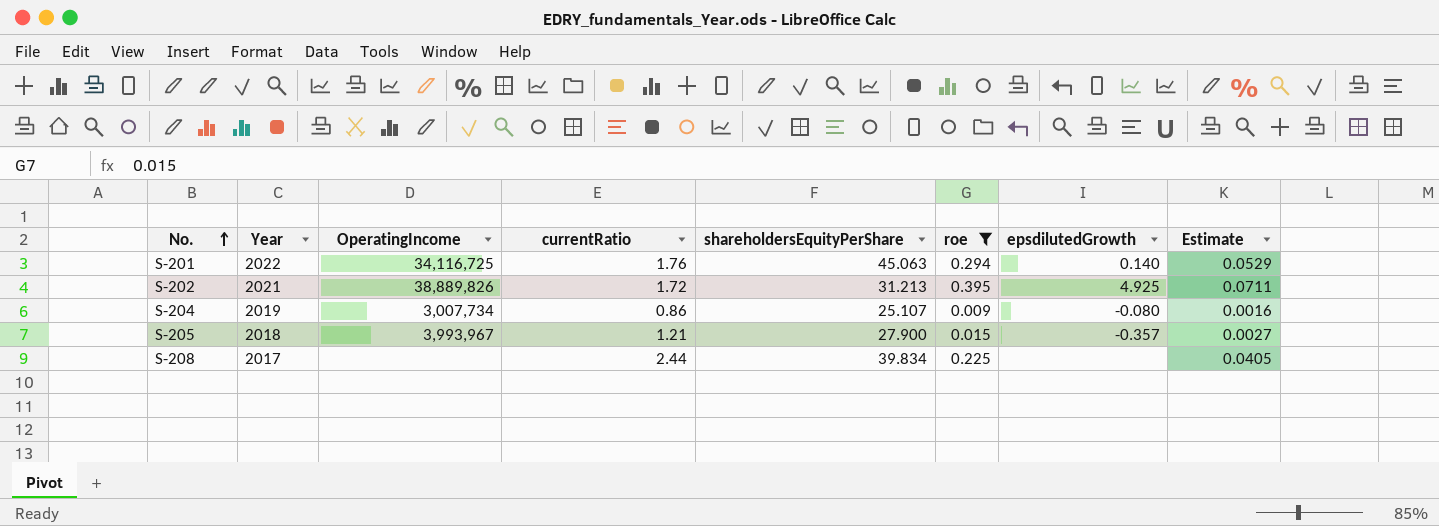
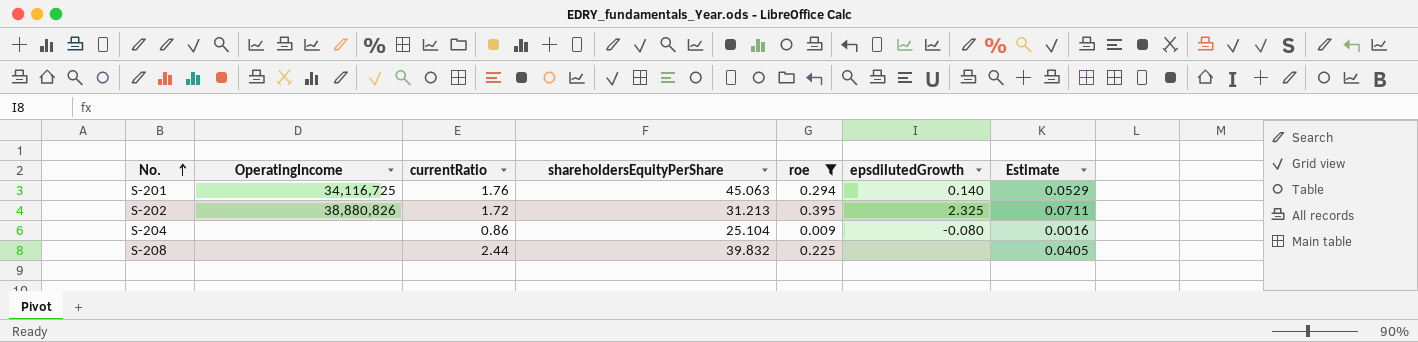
column Year | position: 2 -> none
row S-205: 2018 | 3,993,967 | 1.21 | 27.900 | 0.015 | -0.357 | 0.0027 -> none
S-202 | OperatingIncome: 38,889,826 -> 38,880,826
S-202 | epsdilutedGrowth: 4.925 -> 2.325
S-204 | OperatingIncome: 3,007,734 -> none
S-204 | shareholdersEquityPerShare: 25.107 -> 25.104
S-208 | shareholdersEquityPerShare: 39.834 -> 39.832

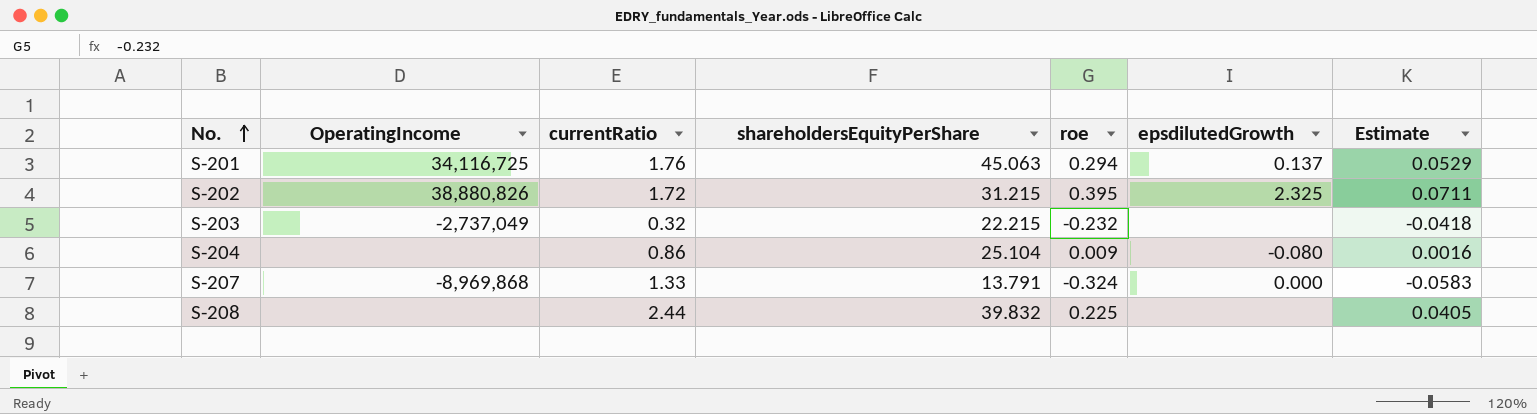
filter: roe >= 0.009 -> none
S-201 | epsdilutedGrowth: 0.140 -> 0.137
S-202 | shareholdersEquityPerShare: 31.213 -> 31.215

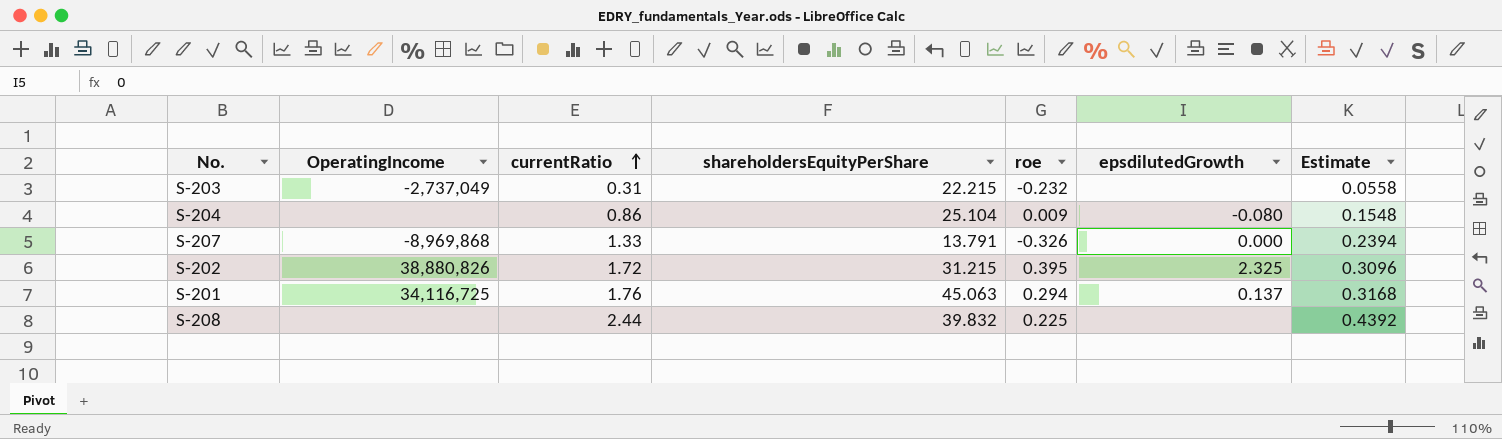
row order: No. ascending -> currentRatio ascending
column Estimate | formula: [roe] * 0.18 -> [currentRatio] * 0.18
S-203 | currentRatio: 0.32 -> 0.31
S-207 | roe: -0.324 -> -0.326

